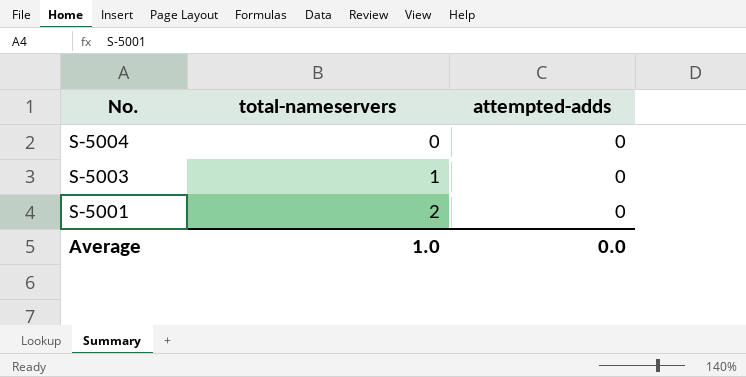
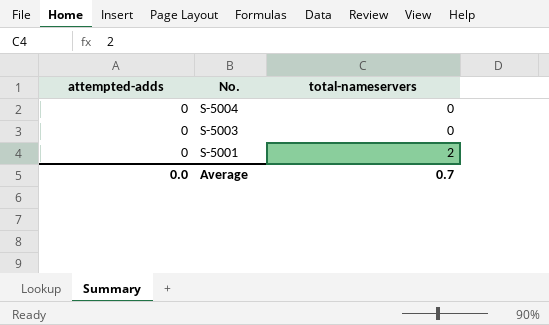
column attempted-adds | position: 3 -> 1
S-5003 | total-nameservers: 1 -> 0
Average | total-nameservers: 1.0 -> 0.7

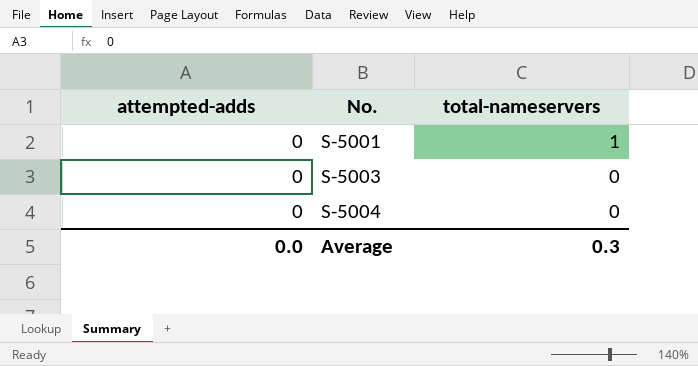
row order: No. descending -> No. ascending
S-5001 | total-nameservers: 2 -> 1
Average | total-nameservers: 0.7 -> 0.3

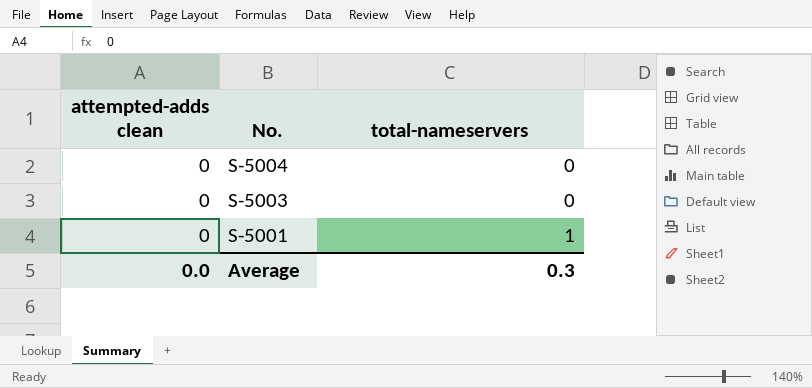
row order: No. ascending -> No. descending
column name: attempted-adds -> attempted-adds clean

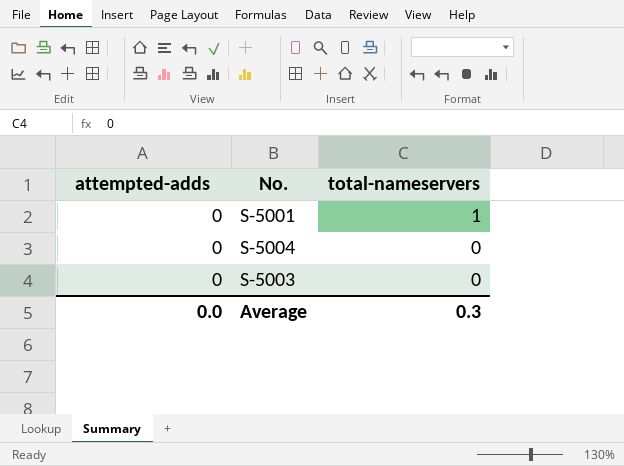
row order: No. descending -> total-nameservers descending
column name: attempted-adds clean -> attempted-adds

